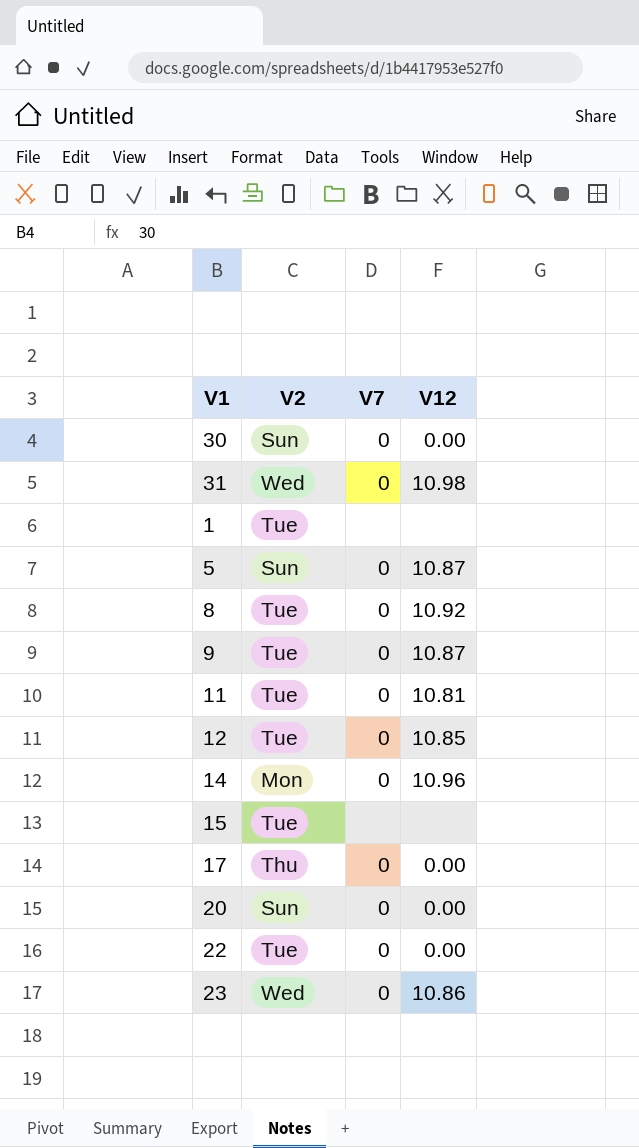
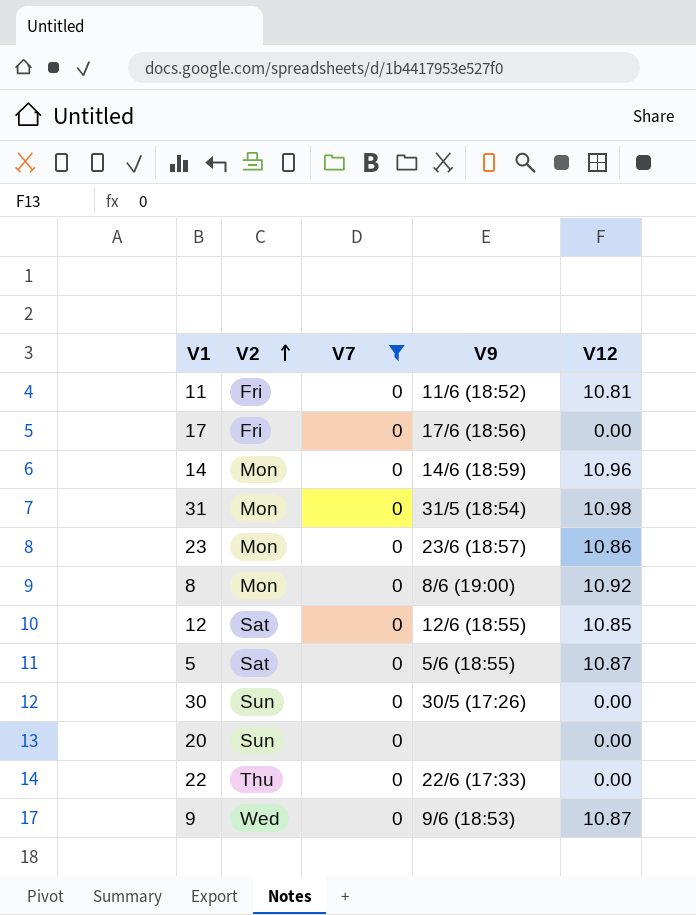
filter: none -> V7 = 0
row order: none -> V2 ascending
column V9 | position: none -> 4
11 | V2: Tue -> Fri
17 | V2: Thu -> Fri
31 | V2: Wed -> Mon
23 | V2: Wed -> Mon
8 | V2: Tue -> Mon
12 | V2: Tue -> Sat
5 | V2: Sun -> Sat
22 | V2: Tue -> Thu
9 | V2: Tue -> Wed

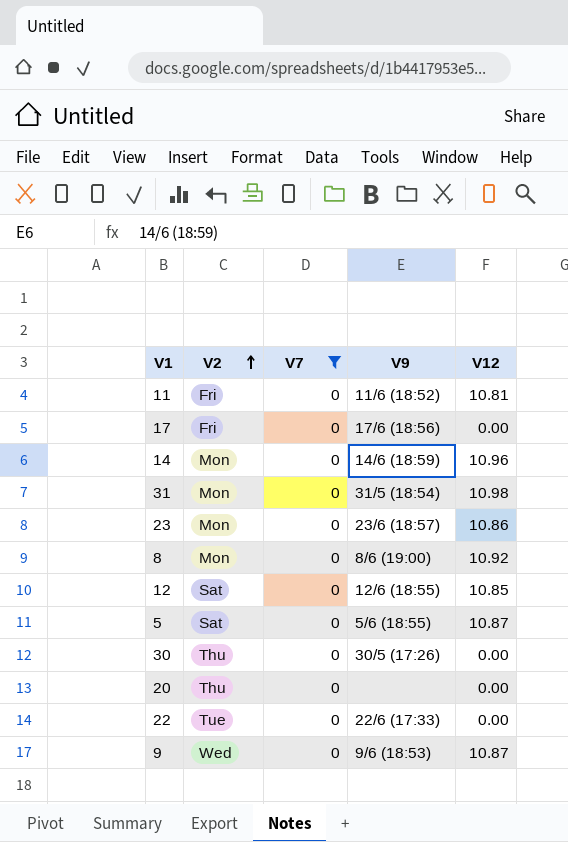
30 | V2: Sun -> Thu
20 | V2: Sun -> Thu
22 | V2: Thu -> Tue

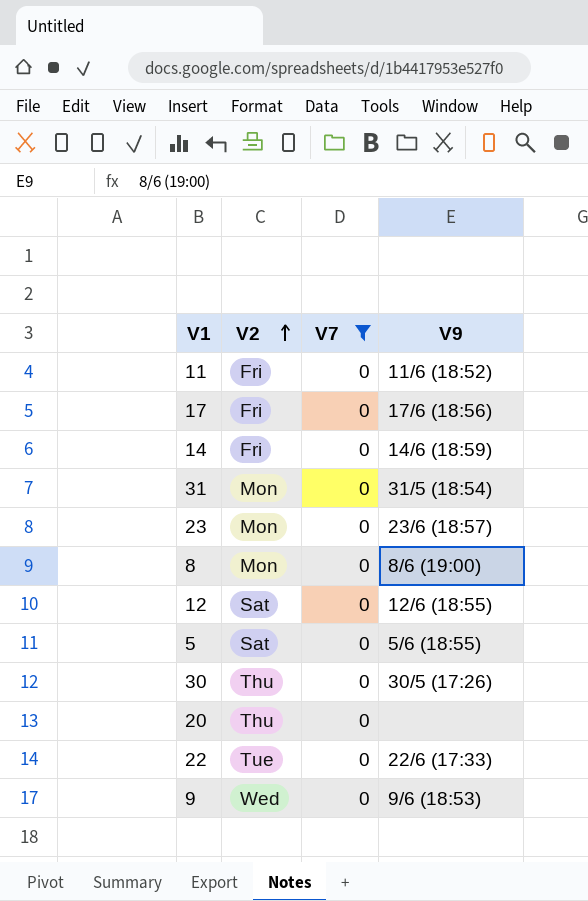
column V12 | position: 5 -> none
14 | V2: Mon -> Fri

